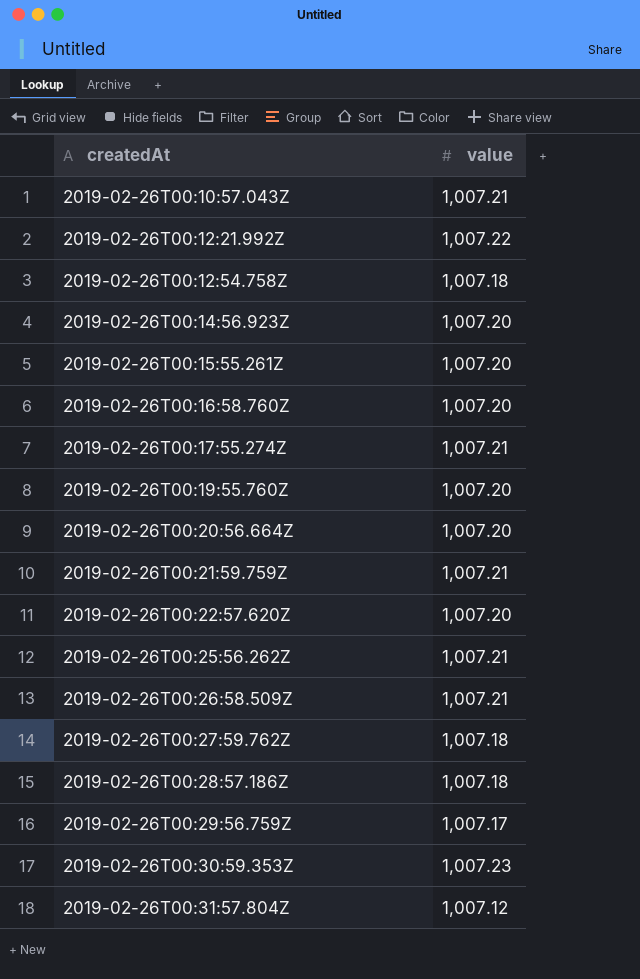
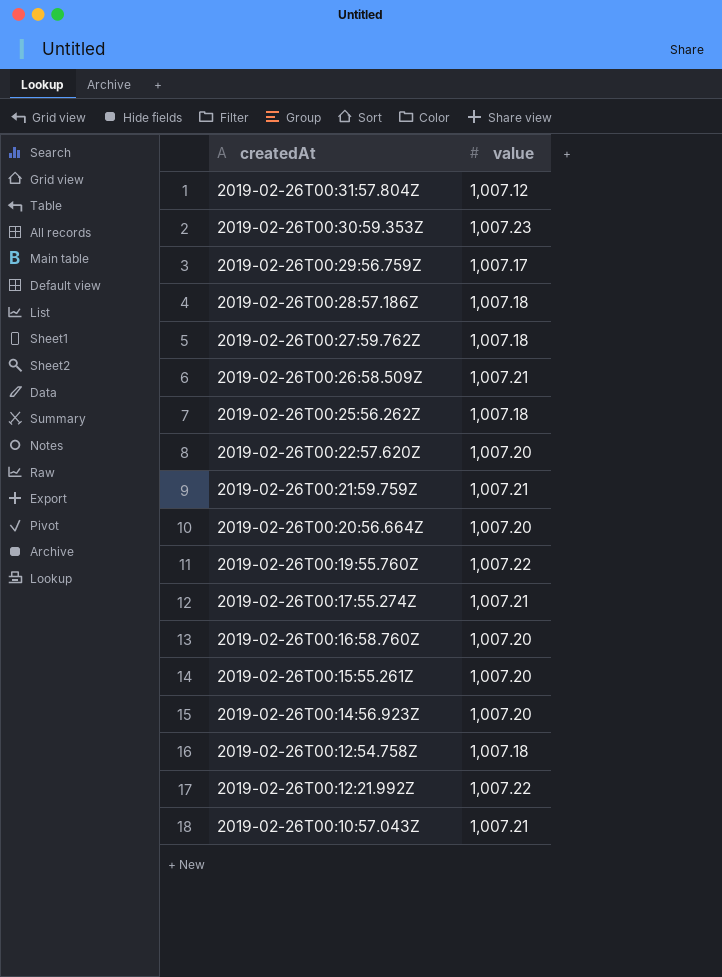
row order: createdAt ascending -> createdAt descending
2019-02-26T00:25:56.262Z | value: 1,007.21 -> 1,007.18
2019-02-26T00:19:55.760Z | value: 1,007.20 -> 1,007.22

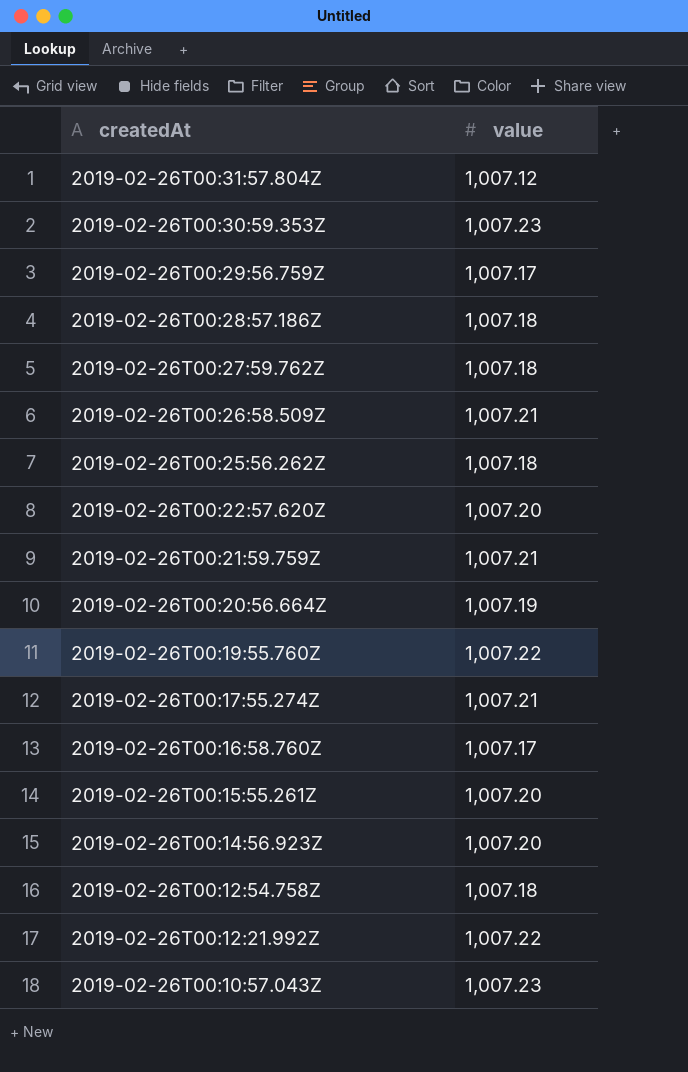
2019-02-26T00:20:56.664Z | value: 1,007.20 -> 1,007.19
2019-02-26T00:16:58.760Z | value: 1,007.20 -> 1,007.17
2019-02-26T00:10:57.043Z | value: 1,007.21 -> 1,007.23

